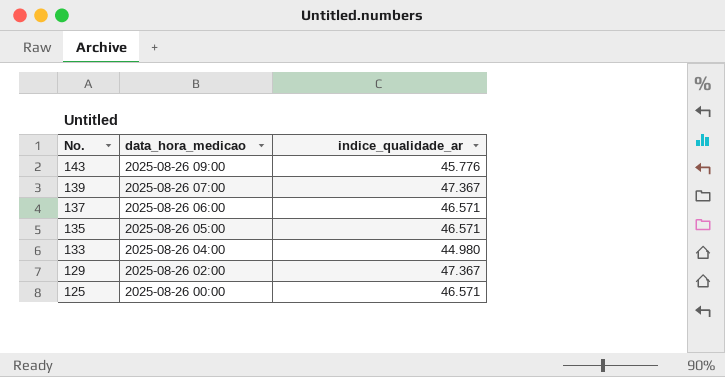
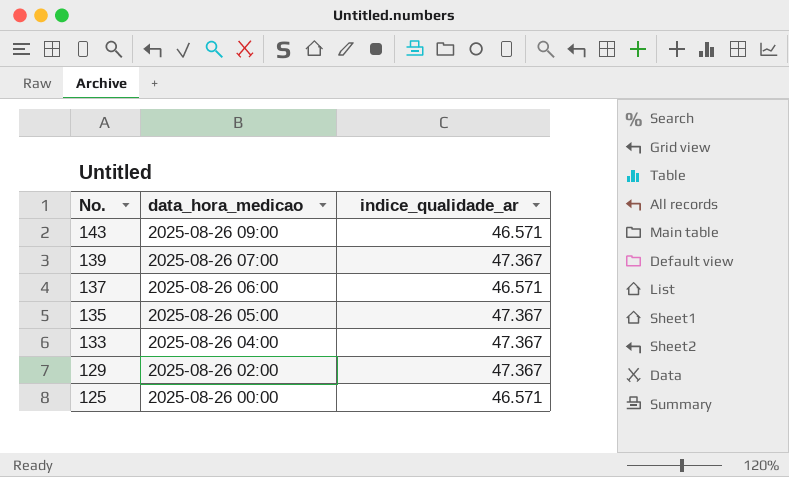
143 | indice_qualidade_ar: 45.776 -> 46.571
135 | indice_qualidade_ar: 46.571 -> 47.367
133 | indice_qualidade_ar: 44.980 -> 47.367

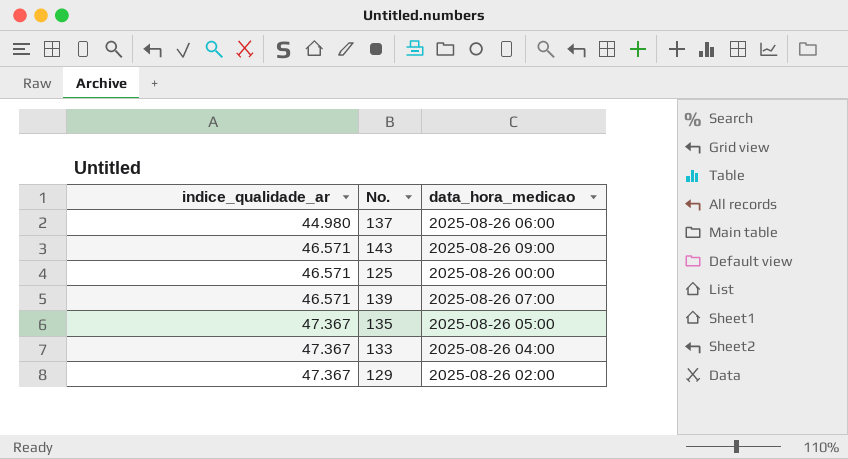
row order: No. descending -> indice_qualidade_ar ascending
column indice_qualidade_ar | position: 3 -> 1
137 | indice_qualidade_ar: 46.571 -> 44.980
139 | indice_qualidade_ar: 47.367 -> 46.571

